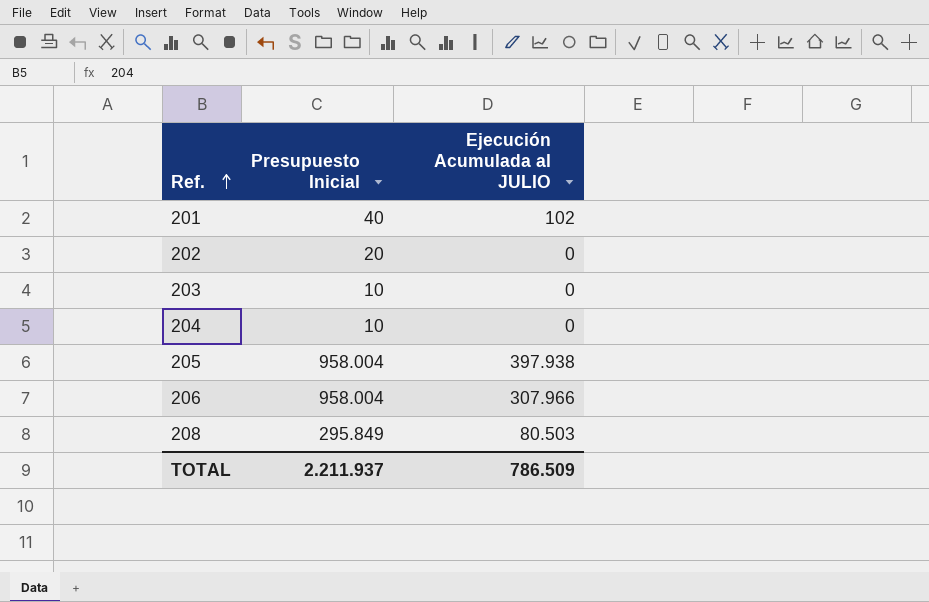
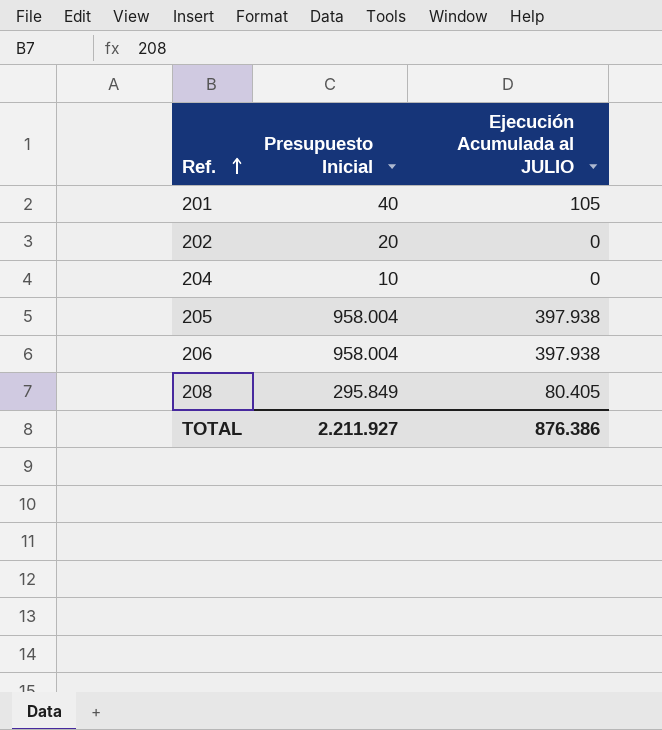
row 203: 10 | 0 -> none
201 | Ejecución Acumulada al JULIO: 102 -> 105
206 | Ejecución Acumulada al JULIO: 307.966 -> 397.938
208 | Ejecución Acumulada al JULIO: 80.503 -> 80.405
TOTAL | Presupuesto Inicial: 2.211.937 -> 2.211.927
TOTAL | Ejecución Acumulada al JULIO: 786.509 -> 876.386

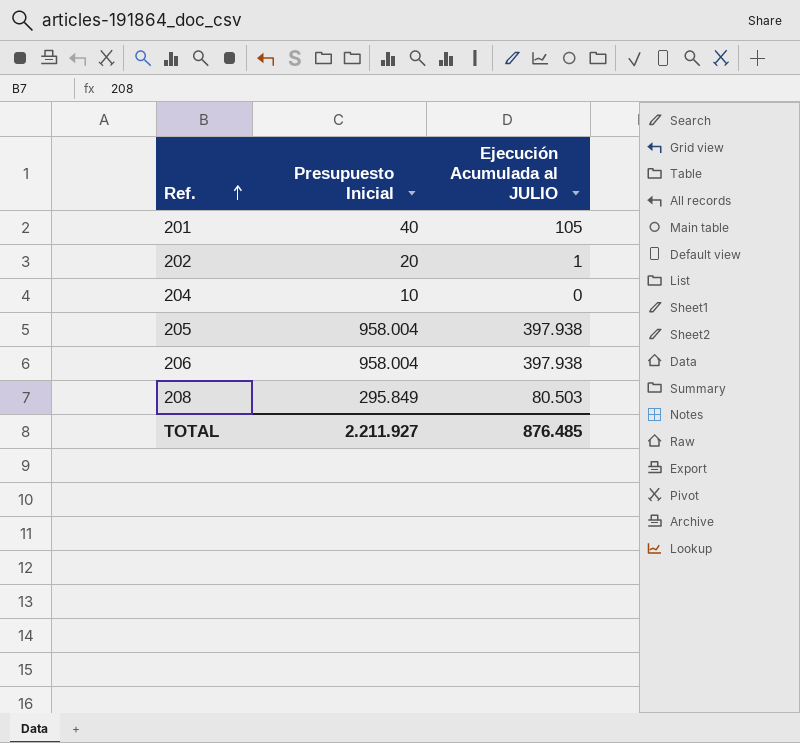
202 | Ejecución Acumulada al JULIO: 0 -> 1
208 | Ejecución Acumulada al JULIO: 80.405 -> 80.503
TOTAL | Ejecución Acumulada al JULIO: 876.386 -> 876.485

